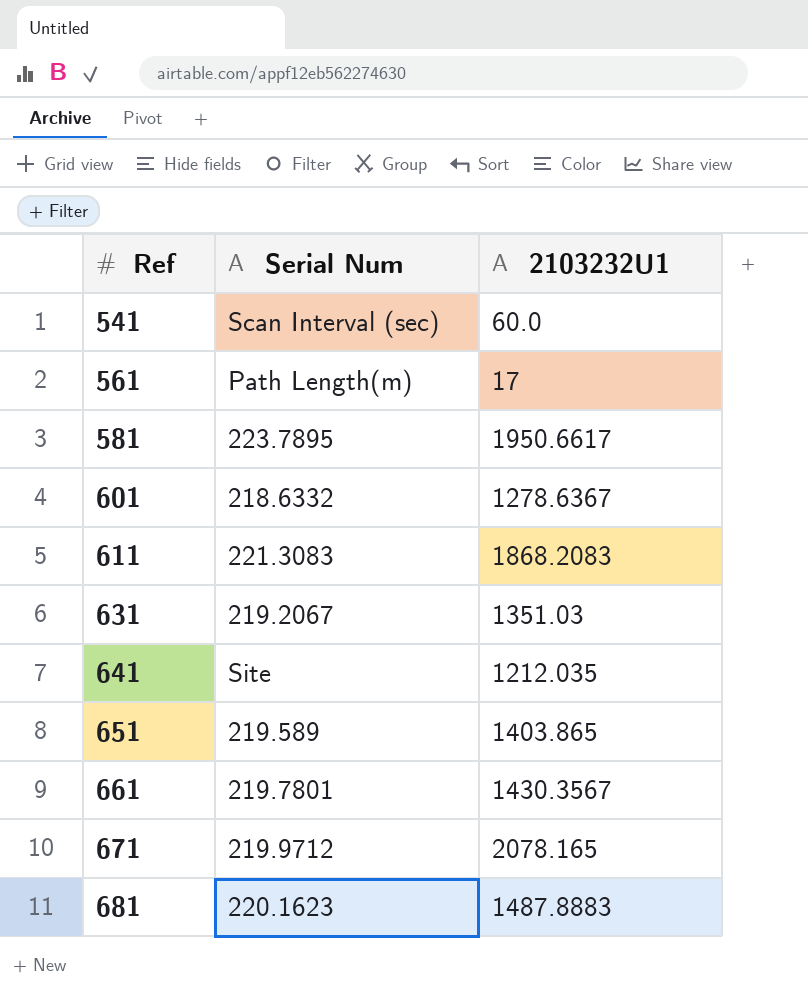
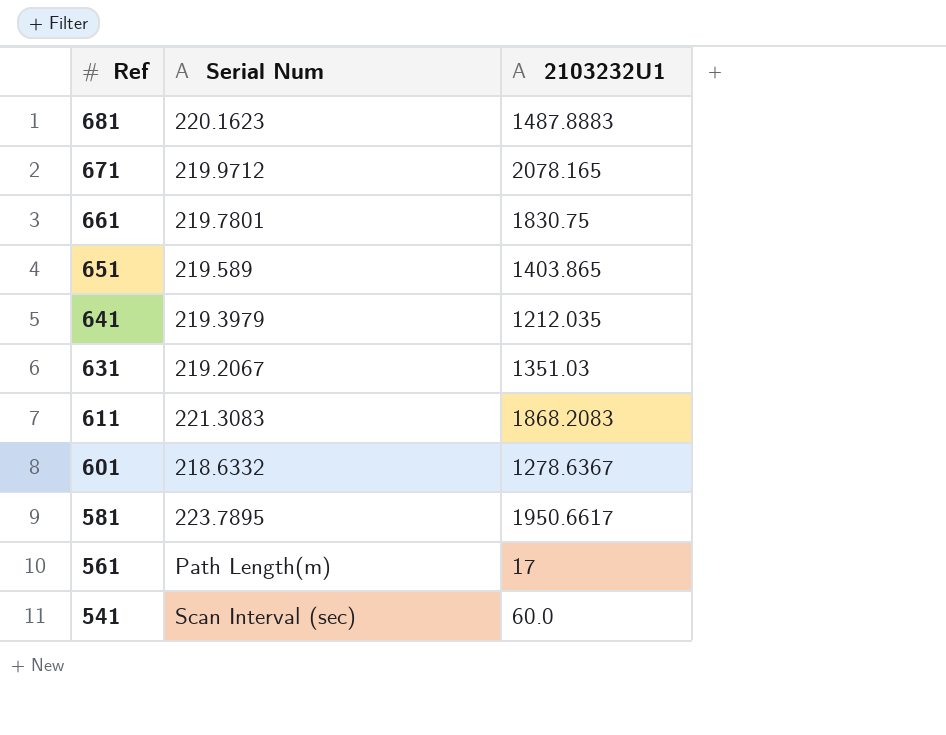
row order: Ref ascending -> Ref descending
661 | 2103232U1: 1430.3567 -> 1830.75
641 | Serial Num: Site -> 219.3979

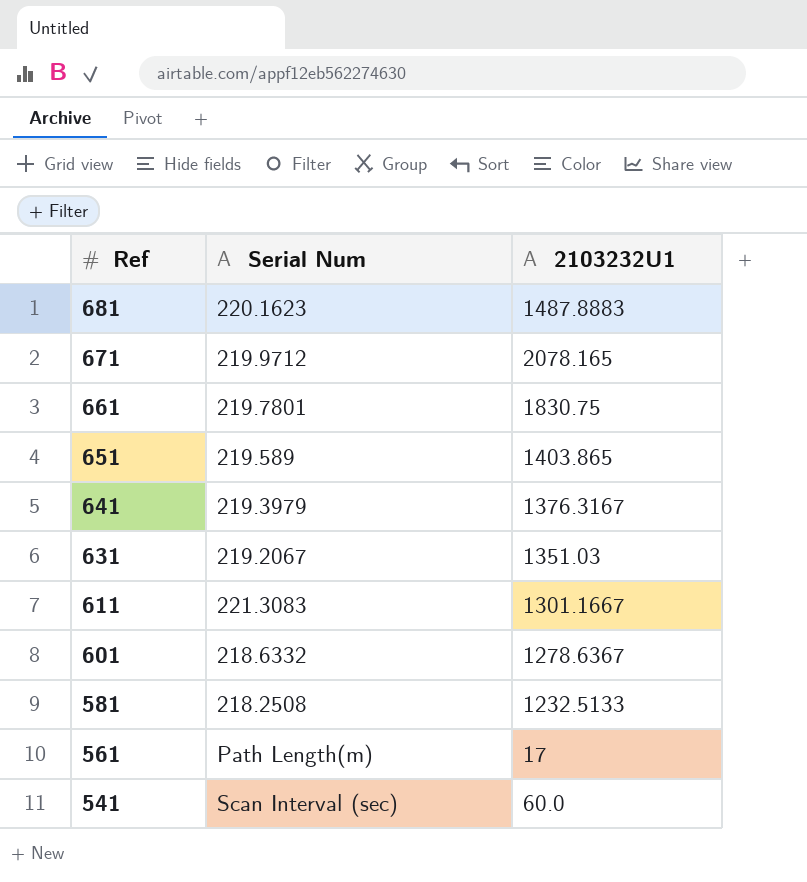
641 | 2103232U1: 1212.035 -> 1376.3167
611 | 2103232U1: 1868.2083 -> 1301.1667
581 | Serial Num: 223.7895 -> 218.2508
581 | 2103232U1: 1950.6617 -> 1232.5133

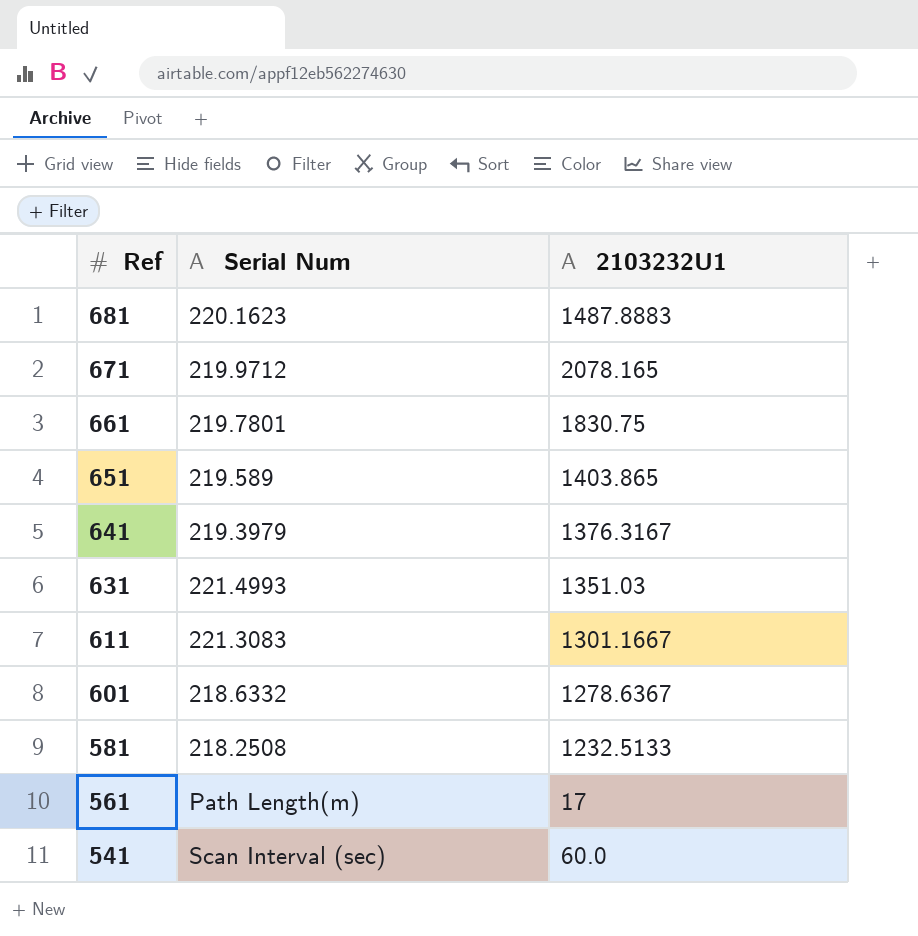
631 | Serial Num: 219.2067 -> 221.4993

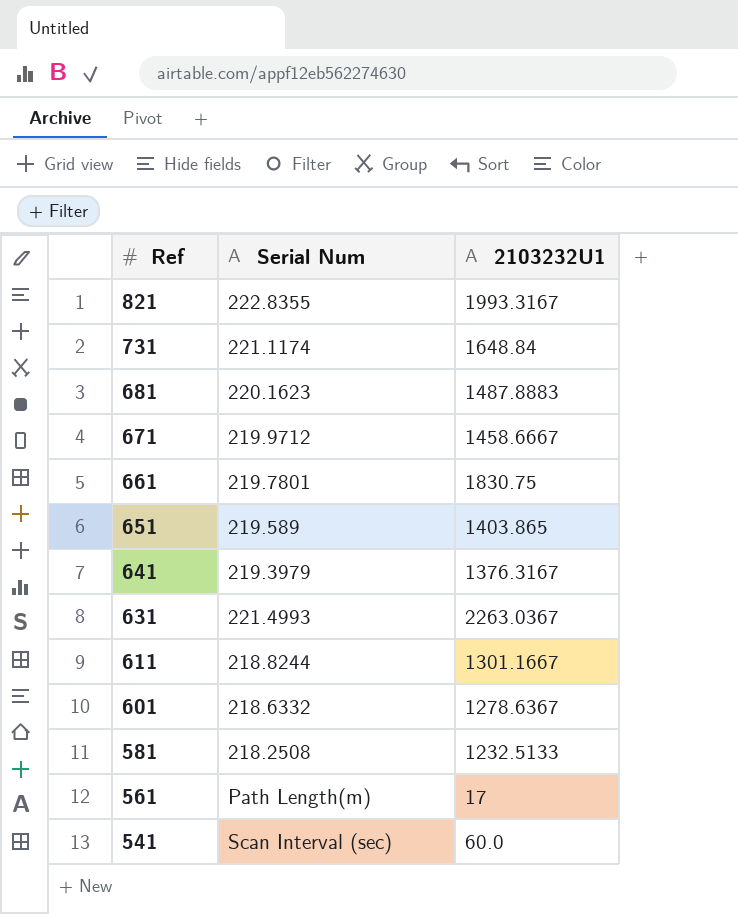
row 821: none -> 222.8355 | 1993.3167
row 731: none -> 221.1174 | 1648.84
671 | 2103232U1: 2078.165 -> 1458.6667
631 | 2103232U1: 1351.03 -> 2263.0367
611 | Serial Num: 221.3083 -> 218.8244

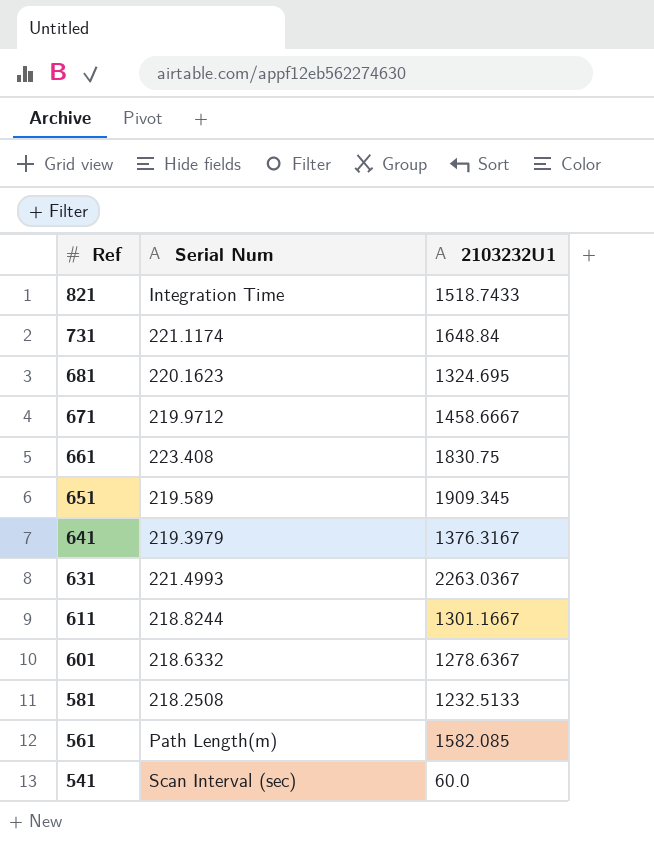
821 | Serial Num: 222.8355 -> Integration Time
821 | 2103232U1: 1993.3167 -> 1518.7433
681 | 2103232U1: 1487.8883 -> 1324.695
661 | Serial Num: 219.7801 -> 223.408
651 | 2103232U1: 1403.865 -> 1909.345
561 | 2103232U1: 17 -> 1582.085

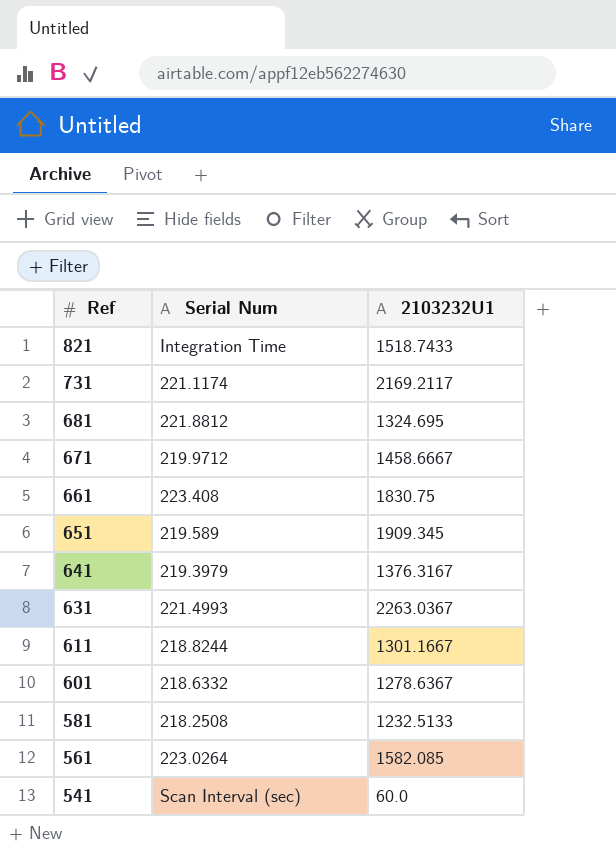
731 | 2103232U1: 1648.84 -> 2169.2117
681 | Serial Num: 220.1623 -> 221.8812
561 | Serial Num: Path Length(m) -> 223.0264

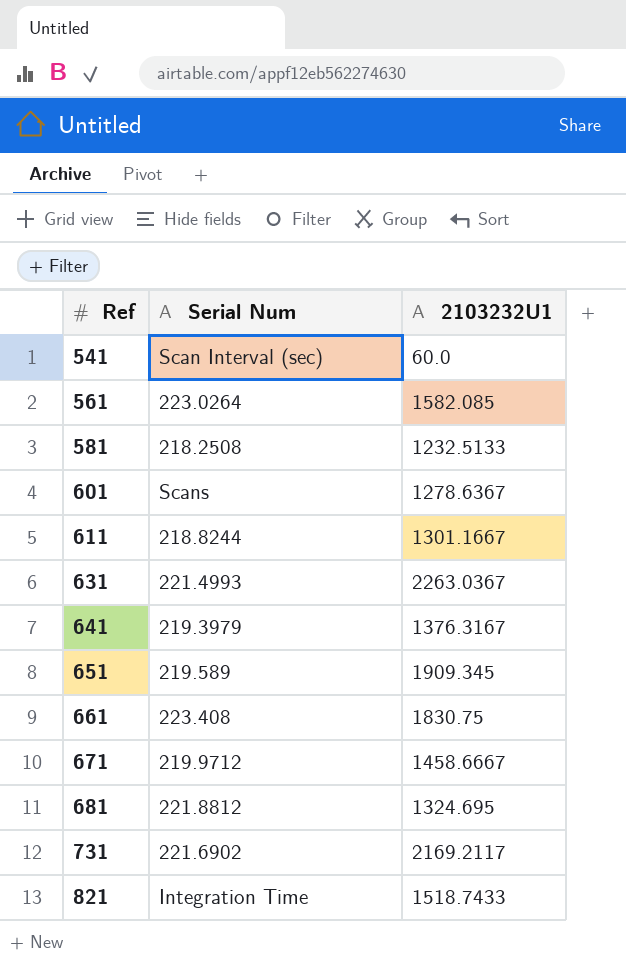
row order: Ref descending -> Ref ascending
601 | Serial Num: 218.6332 -> Scans
731 | Serial Num: 221.1174 -> 221.6902

